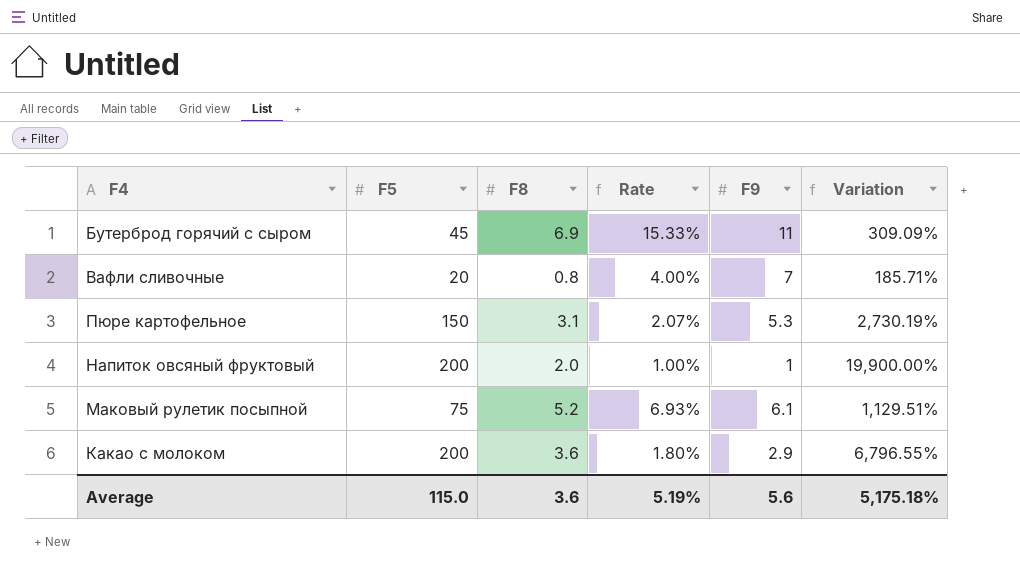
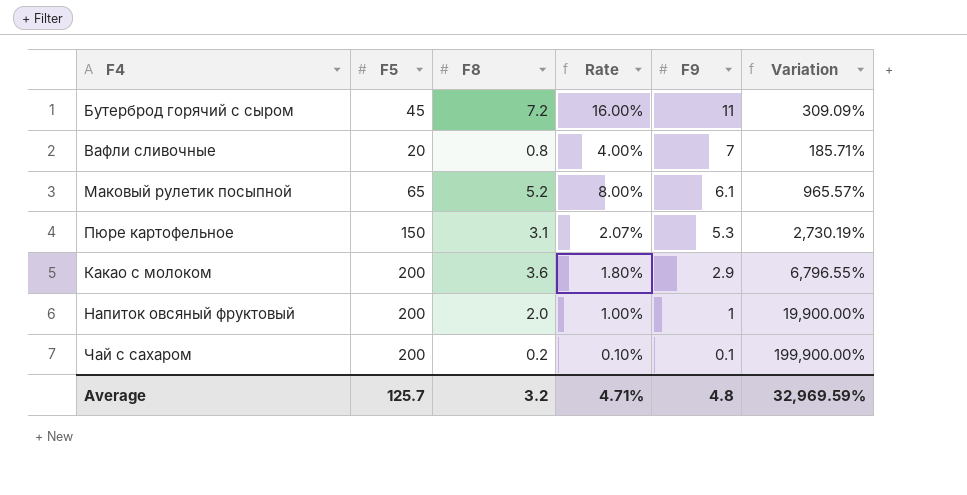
row order: none -> F9 descending
Бутерброд горячий с сыром | F8: 6.9 -> 7.2
Бутерброд горячий с сыром | Rate: 15.33% -> 16.00%
Маковый рулетик посыпной | F5: 75 -> 65
Маковый рулетик посыпной | Rate: 6.93% -> 8.00%
Маковый рулетик посыпной | Variation: 1,129.51% -> 965.57%
row Чай с сахаром: none -> 200 | 0.2 | 0.10% | 0.1 | 199,900.00%
Average | F5: 115.0 -> 125.7
Average | F8: 3.6 -> 3.2
Average | Rate: 5.19% -> 4.71%
Average | F9: 5.6 -> 4.8
Average | Variation: 5,175.18% -> 32,969.59%

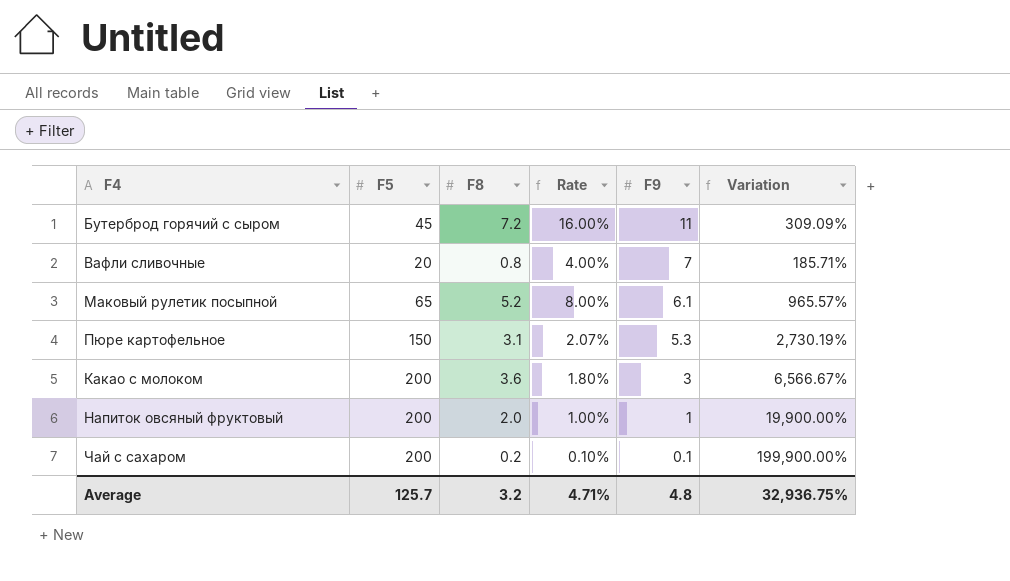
Какао с молоком | F9: 2.9 -> 3
Какао с молоком | Variation: 6,796.55% -> 6,566.67%
Average | Variation: 32,969.59% -> 32,936.75%

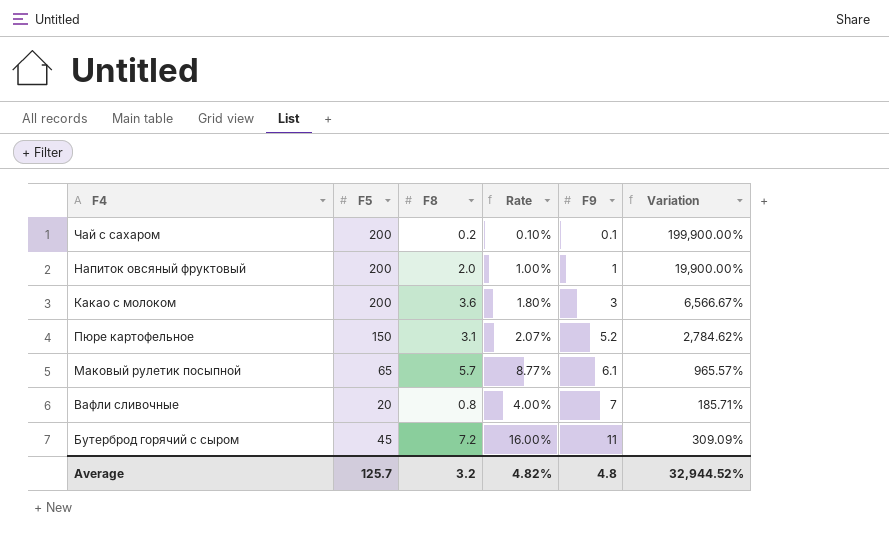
row order: F9 descending -> F9 ascending
Пюре картофельное | F9: 5.3 -> 5.2
Пюре картофельное | Variation: 2,730.19% -> 2,784.62%
Маковый рулетик посыпной | F8: 5.2 -> 5.7
Маковый рулетик посыпной | Rate: 8.00% -> 8.77%
Average | Rate: 4.71% -> 4.82%
Average | Variation: 32,936.75% -> 32,944.52%

